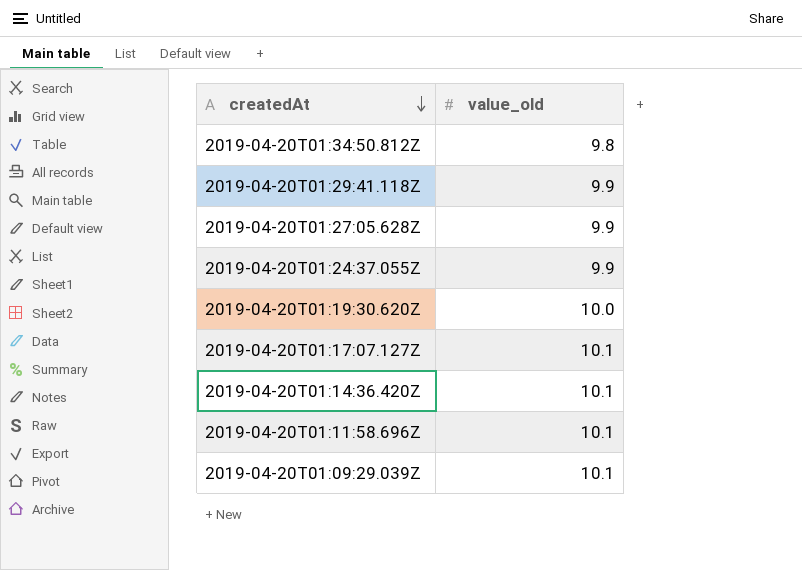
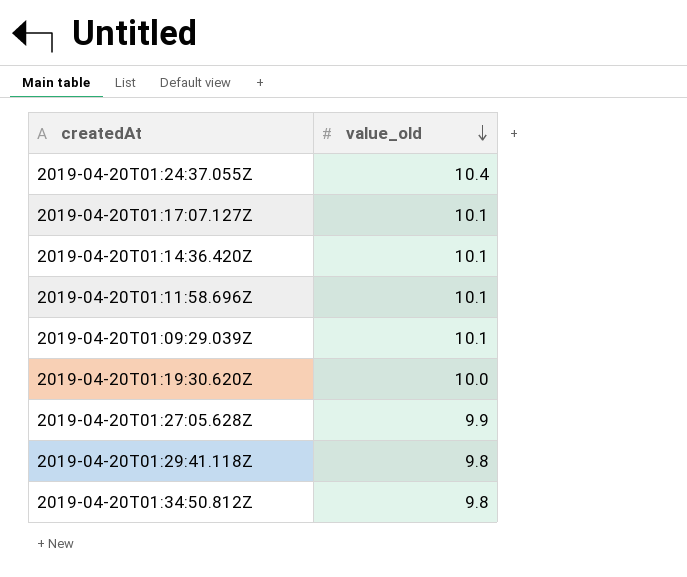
row order: createdAt descending -> value_old descending
2019-04-20T01:24:37.055Z | value_old: 9.9 -> 10.4
2019-04-20T01:29:41.118Z | value_old: 9.9 -> 9.8

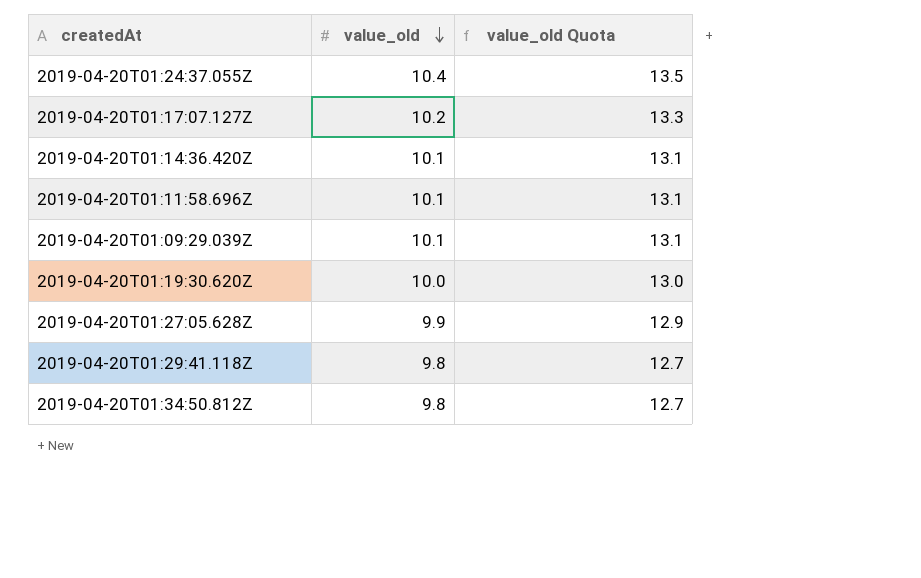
column value_old Quota | formula: none -> [value_old] * 1.3
2019-04-20T01:17:07.127Z | value_old: 10.1 -> 10.2

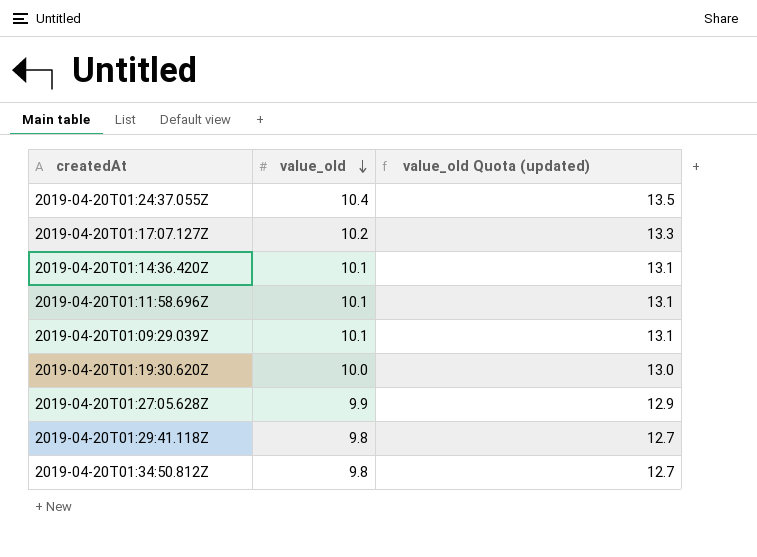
column name: value_old Quota -> value_old Quota (updated)

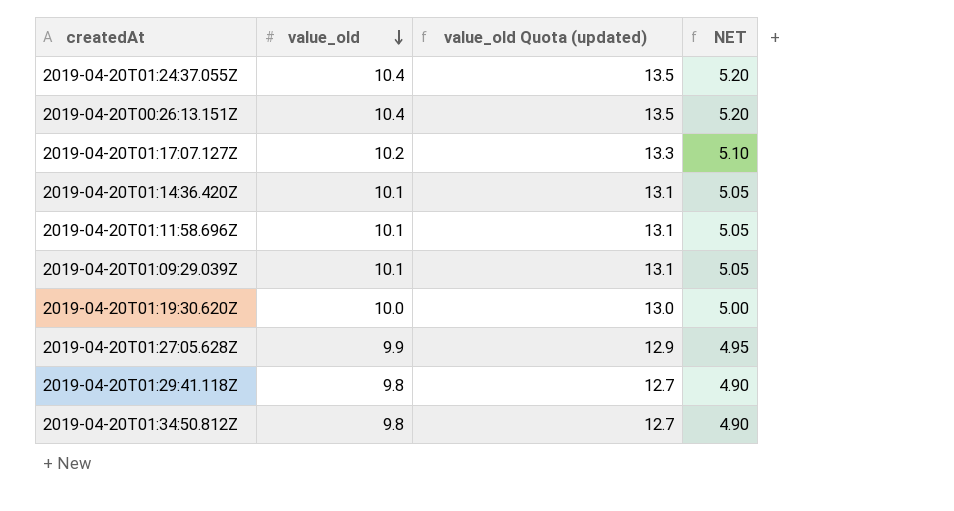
column NET | formula: none -> [value_old] * 0.5
row 2019-04-20T00:26:13.151Z: none -> 10.4 | 13.5 | 5.20

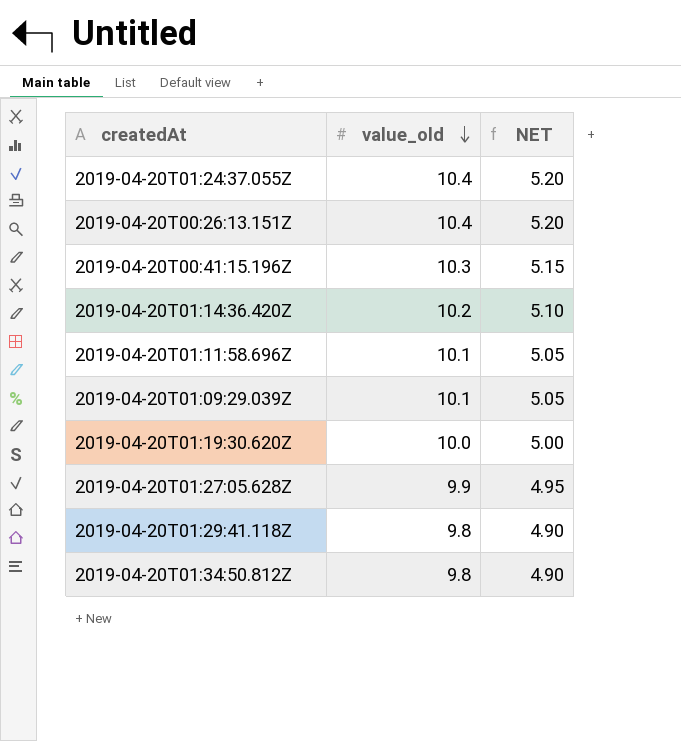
column value_old Quota (updated) | formula: [value_old] * 1.3 -> none
row 2019-04-20T01:17:07.127Z: 10.2 | 13.3 | 5.10 -> none
row 2019-04-20T00:41:15.196Z: none -> 10.3 | 5.15
2019-04-20T01:14:36.420Z | value_old: 10.1 -> 10.2
2019-04-20T01:14:36.420Z | NET: 5.05 -> 5.10

